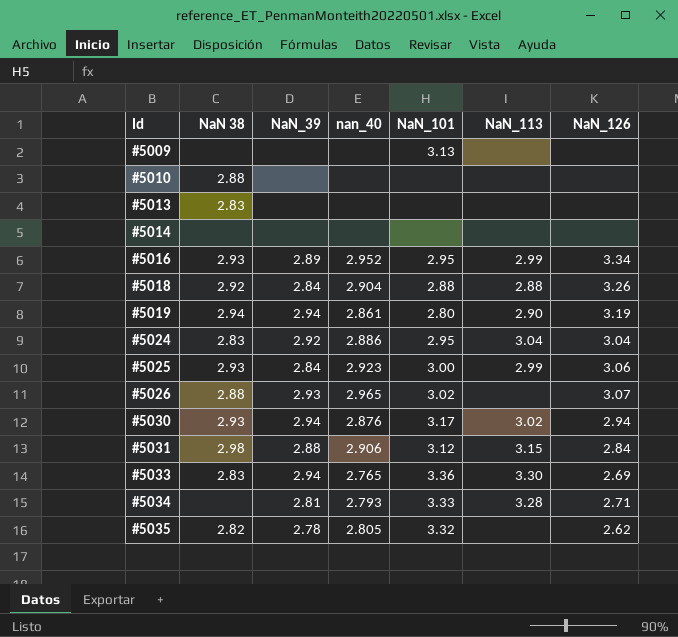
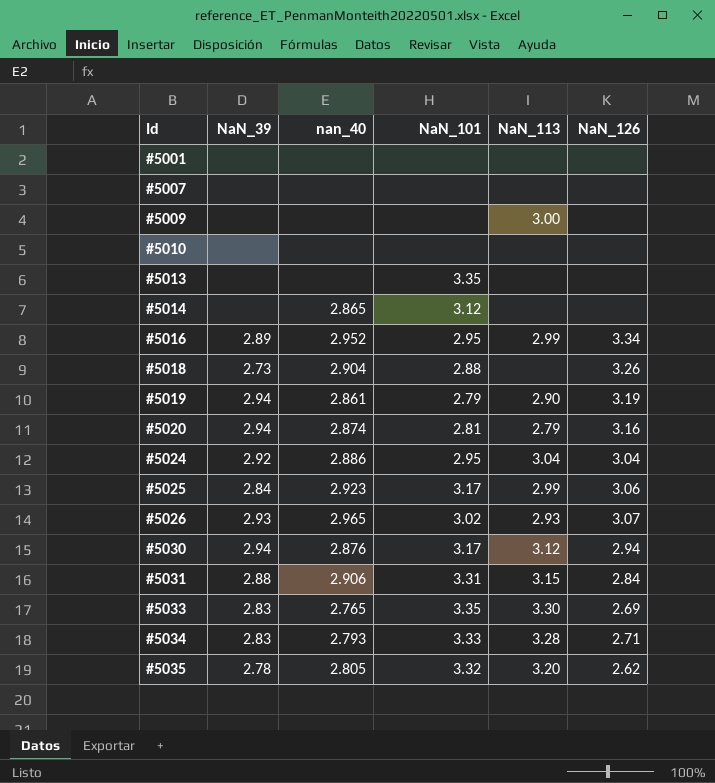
column NaN 38 | position: 2 -> none
row #5001: none -> none | none | none | none | none
row #5007: none -> none | none | none | none | none
#5009 | NaN_101: 3.13 -> none
#5009 | NaN_113: none -> 3.00
#5013 | NaN_101: none -> 3.35
#5014 | nan_40: none -> 2.865
#5014 | NaN_101: none -> 3.12
#5018 | NaN_39: 2.84 -> 2.73
#5018 | NaN_113: 2.88 -> none
#5019 | NaN_101: 2.80 -> 2.79
row #5020: none -> 2.94 | 2.874 | 2.81 | 2.79 | 3.16
#5025 | NaN_101: 3.00 -> 3.17
#5026 | NaN_113: none -> 2.93
#5030 | NaN_113: 3.02 -> 3.12
#5031 | NaN_101: 3.12 -> 3.31
#5033 | NaN_39: 2.94 -> 2.83
#5033 | NaN_101: 3.36 -> 3.35
#5034 | NaN_39: 2.81 -> 2.83
#5035 | NaN_113: none -> 3.20

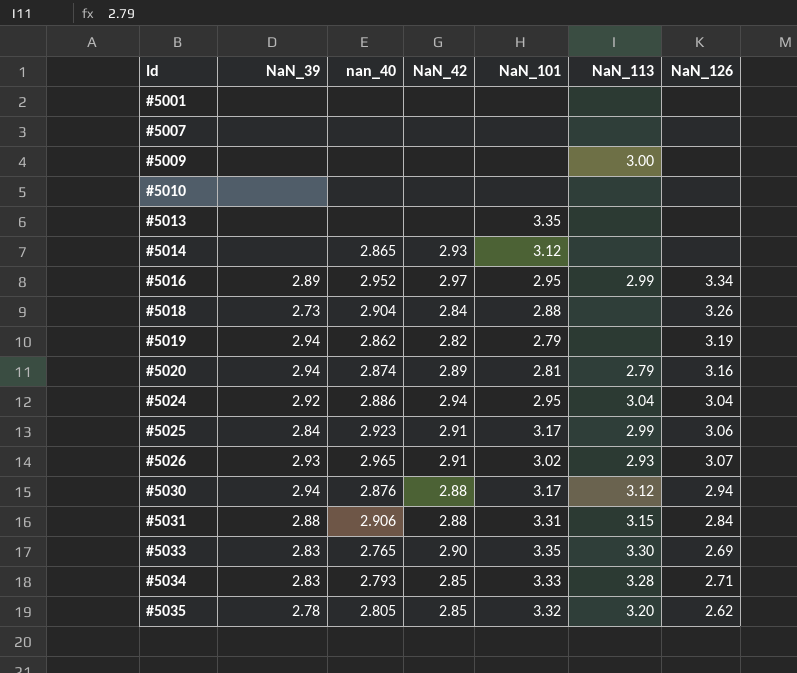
column NaN_42 | position: none -> 4
#5019 | nan_40: 2.861 -> 2.862
#5019 | NaN_113: 2.90 -> none

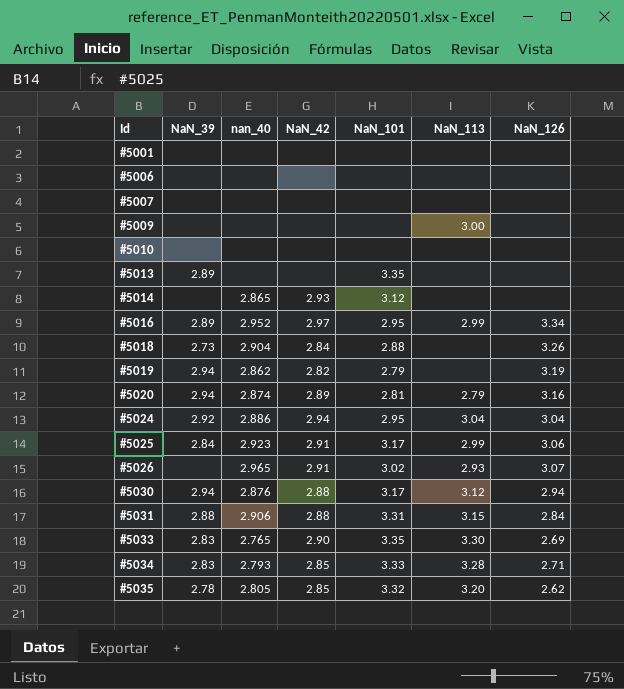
row #5006: none -> none | none | none | none | none | none
#5013 | NaN_39: none -> 2.89
#5026 | NaN_39: 2.93 -> none

